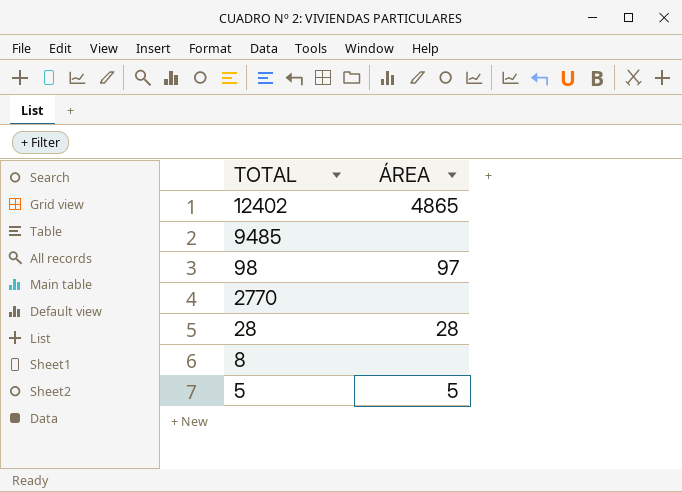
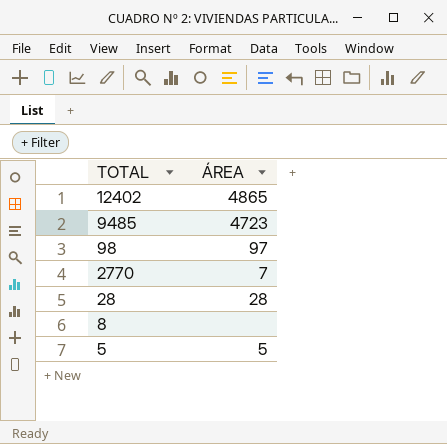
9485 | ÁREA: none -> 4723
2770 | ÁREA: none -> 7

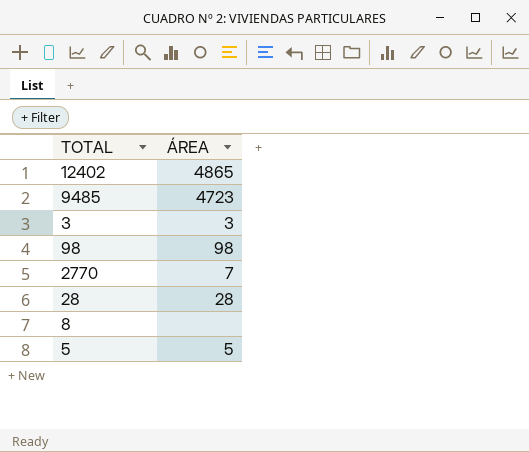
row 3: none -> 3
98 | ÁREA: 97 -> 98

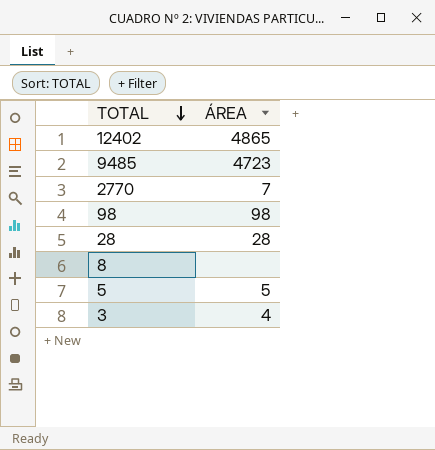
row order: none -> TOTAL descending
3 | ÁREA: 3 -> 4

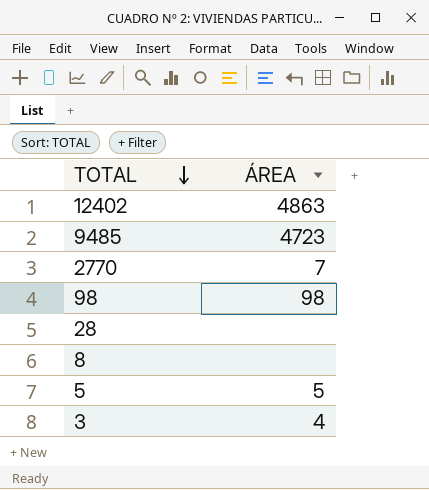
12402 | ÁREA: 4865 -> 4863
28 | ÁREA: 28 -> none

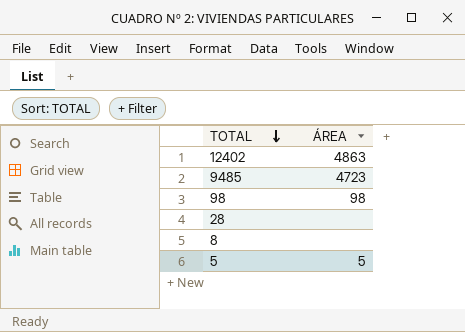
row 2770: 7 -> none
row 3: 4 -> none

